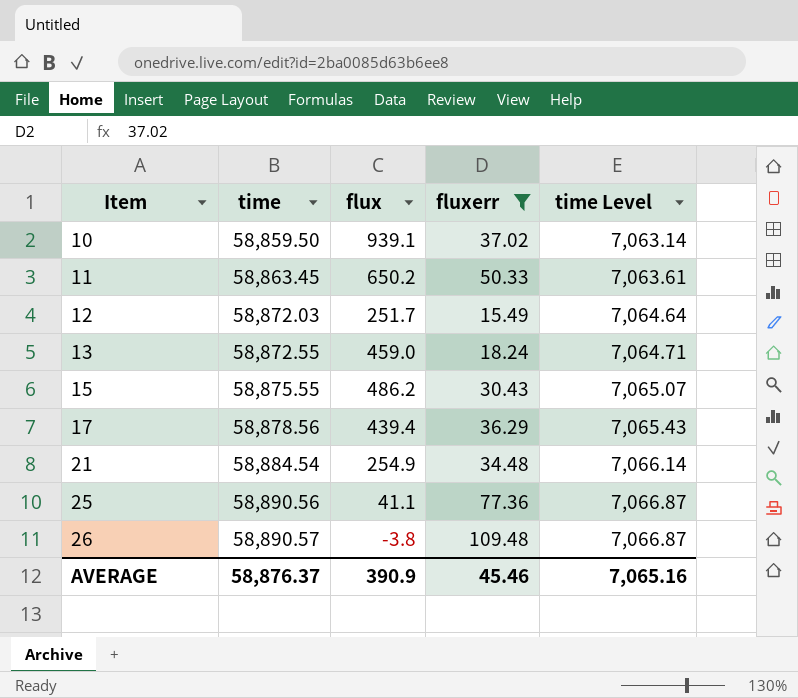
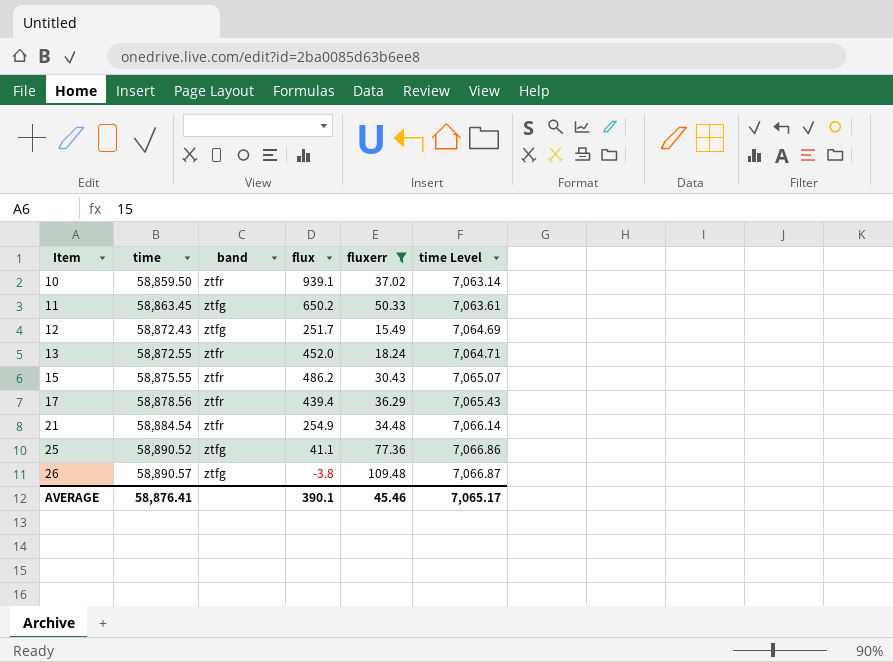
column band | position: none -> 3
12 | time: 58,872.03 -> 58,872.43
12 | time Level: 7,064.64 -> 7,064.69
13 | flux: 459.0 -> 452.0
25 | time: 58,890.56 -> 58,890.52
25 | time Level: 7,066.87 -> 7,066.86
AVERAGE | time: 58,876.37 -> 58,876.41
AVERAGE | flux: 390.9 -> 390.1
AVERAGE | time Level: 7,065.16 -> 7,065.17

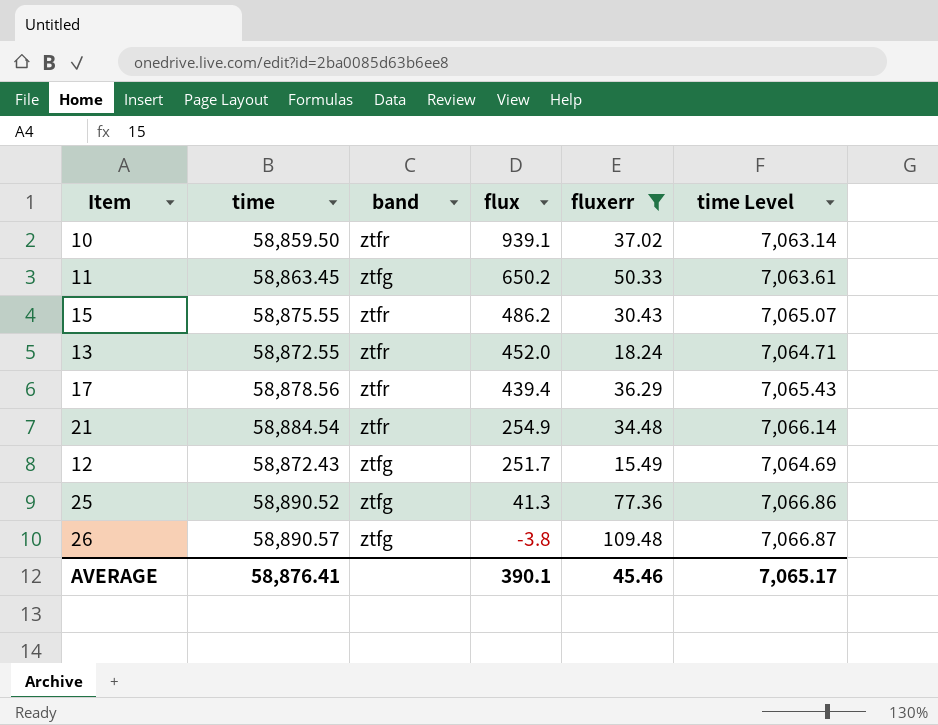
row order: Item ascending -> flux descending
25 | flux: 41.1 -> 41.3

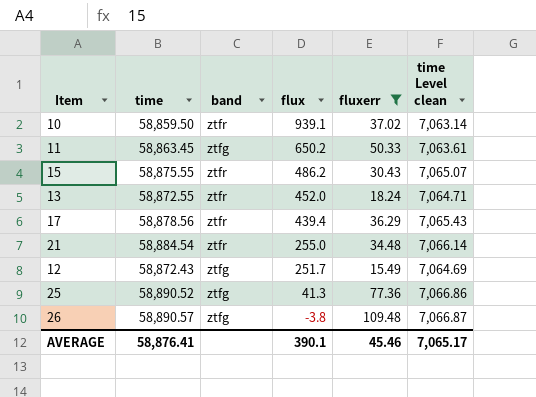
column name: time Level -> time Level clean
21 | flux: 254.9 -> 255.0

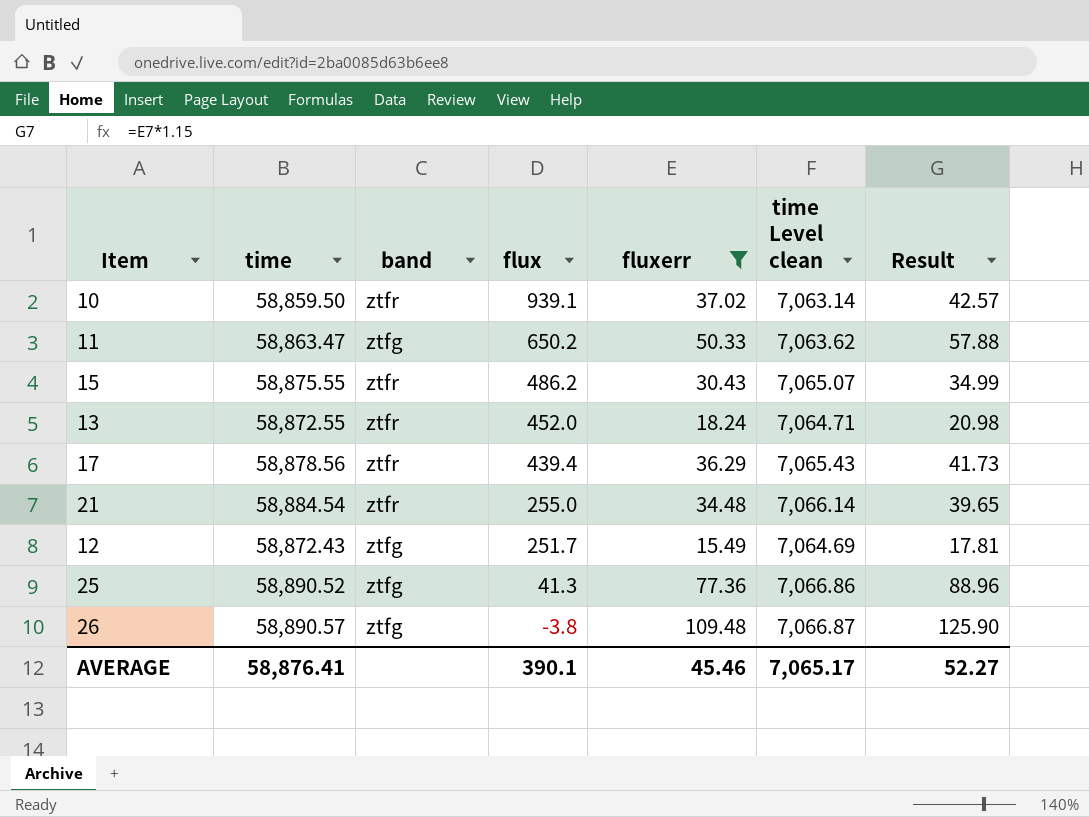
column Result | formula: none -> [fluxerr] * 1.15
11 | time: 58,863.45 -> 58,863.47
11 | time Level clean: 7,063.61 -> 7,063.62

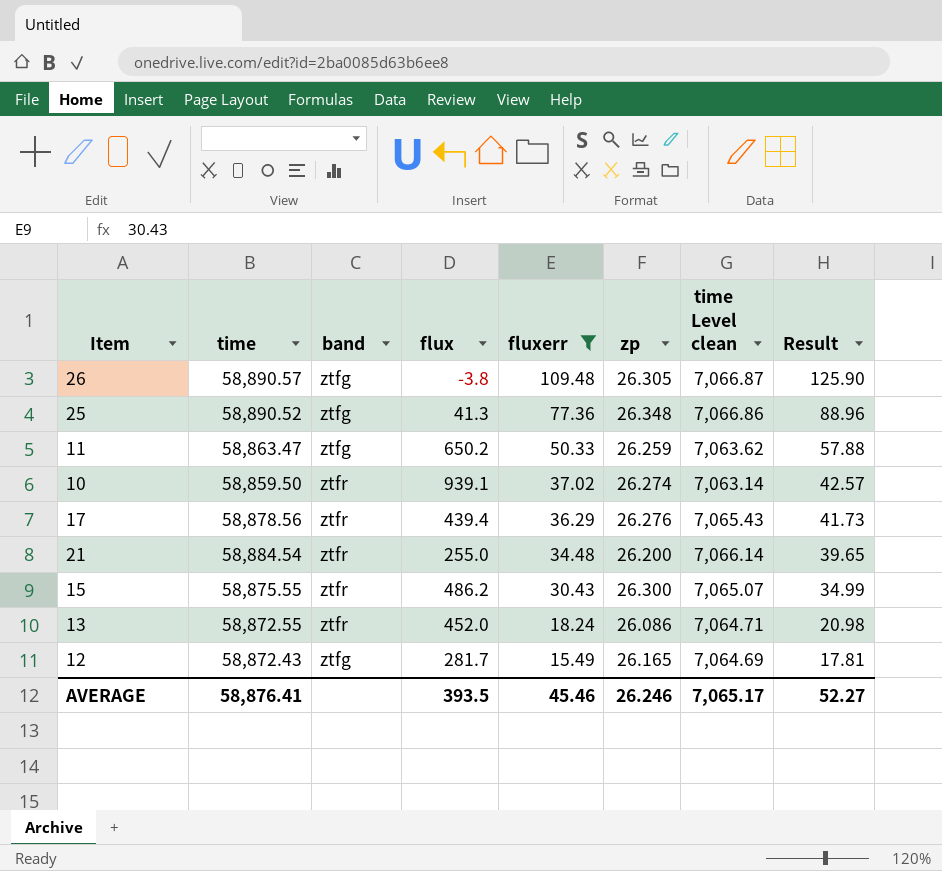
row order: flux descending -> fluxerr descending
column zp | position: none -> 6
12 | flux: 251.7 -> 281.7
AVERAGE | flux: 390.1 -> 393.5

